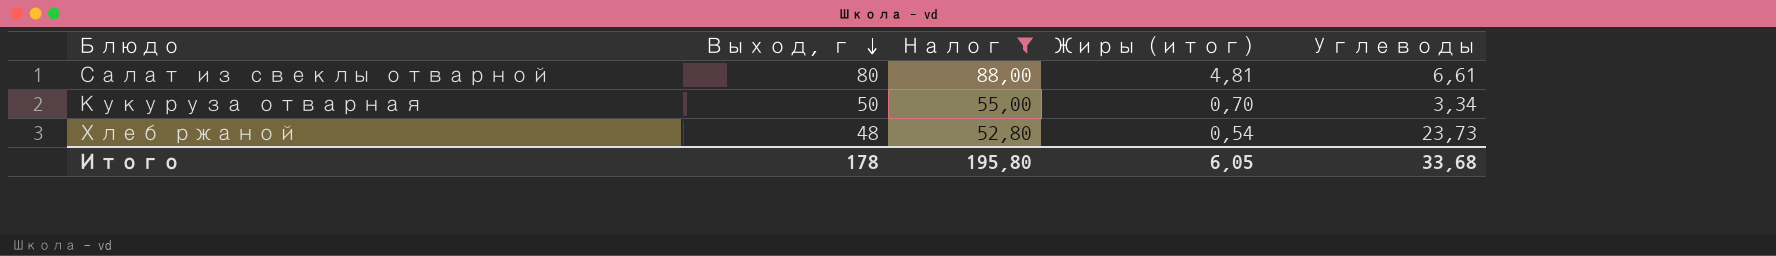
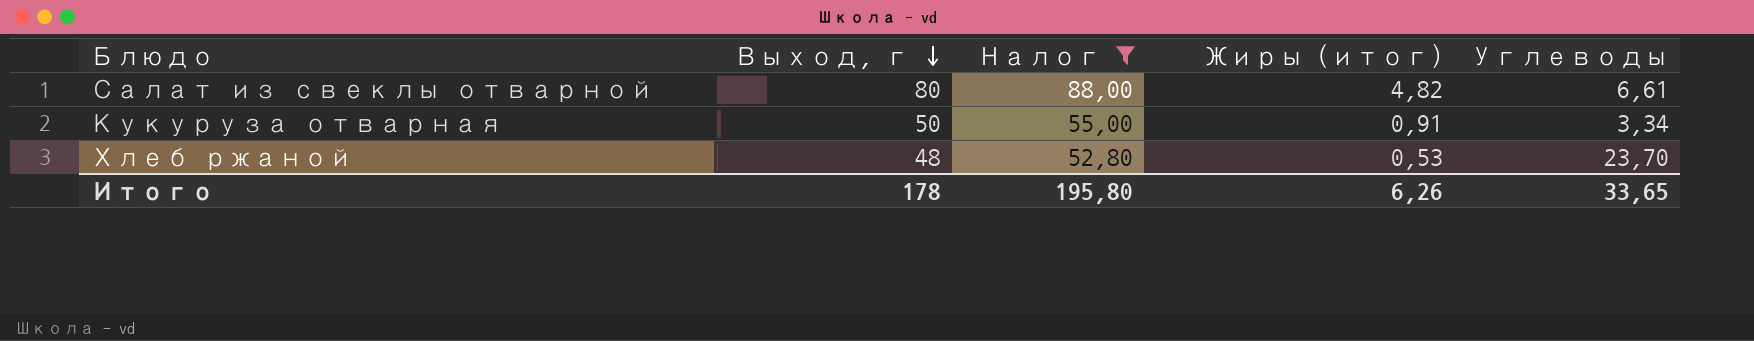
Салат из свеклы отварной | Жиры (итог): 4,81 -> 4,82
Кукуруза отварная | Жиры (итог): 0,70 -> 0,91
Хлеб ржаной | Жиры (итог): 0,54 -> 0,53
Хлеб ржаной | Углеводы: 23,73 -> 23,70
Итого | Жиры (итог): 6,05 -> 6,26
Итого | Углеводы: 33,68 -> 33,65

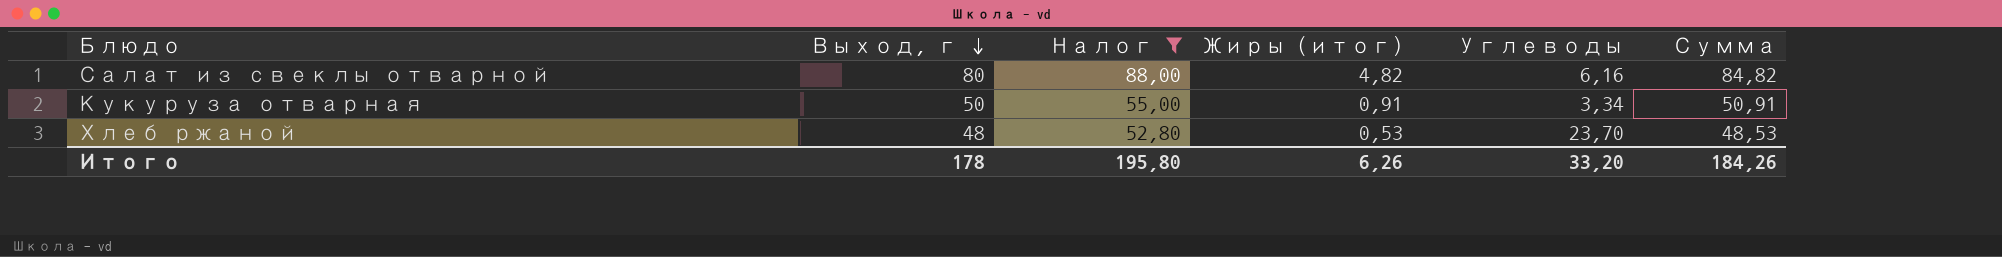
column Сумма | formula: none -> [Выход, г] + [Жиры (итог)]
Салат из свеклы отварной | Углеводы: 6,61 -> 6,16
Итого | Углеводы: 33,65 -> 33,20

